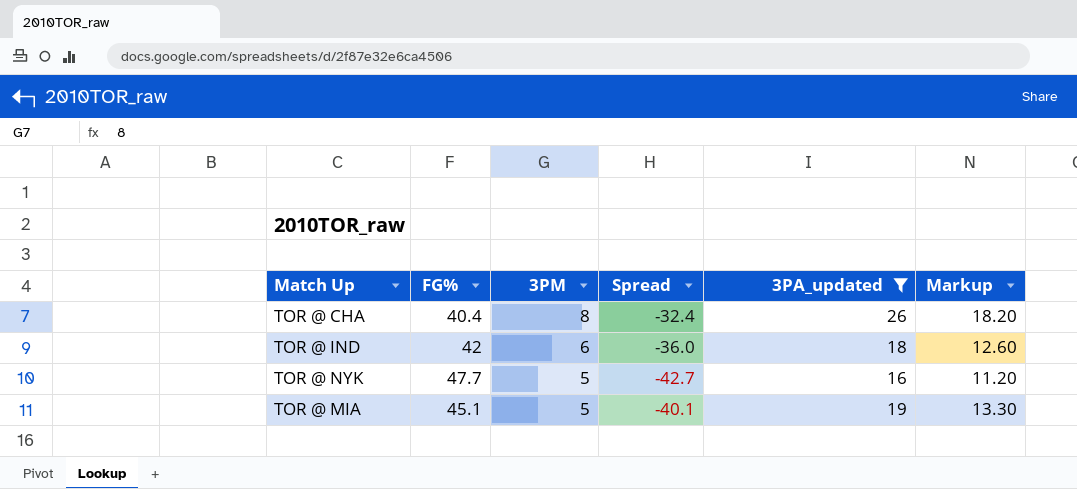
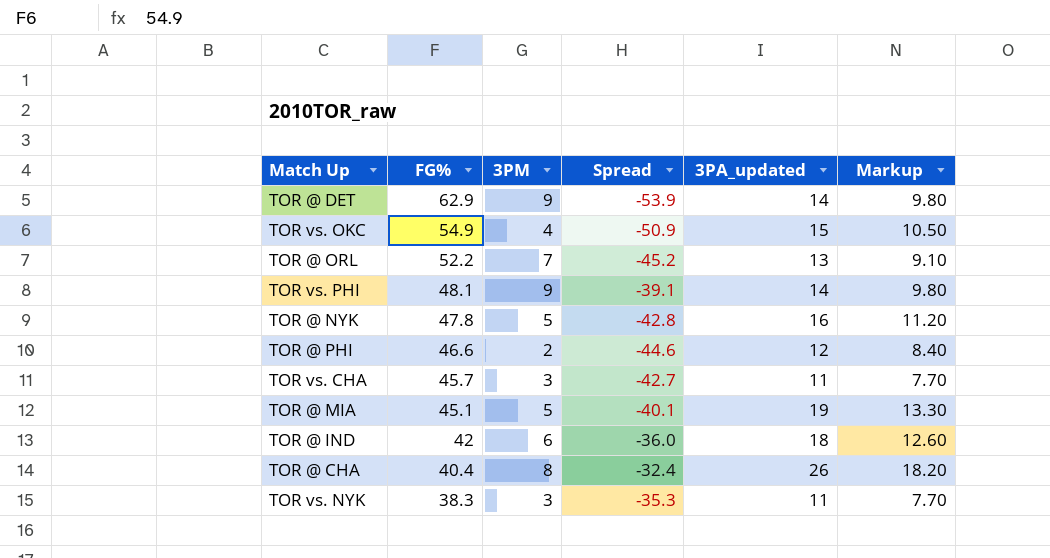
filter: 3PA_updated >= 16 -> none
row order: 3PM descending -> FG% descending
TOR @ NYK | FG%: 47.7 -> 47.8
TOR @ NYK | Spread: -42.7 -> -42.8

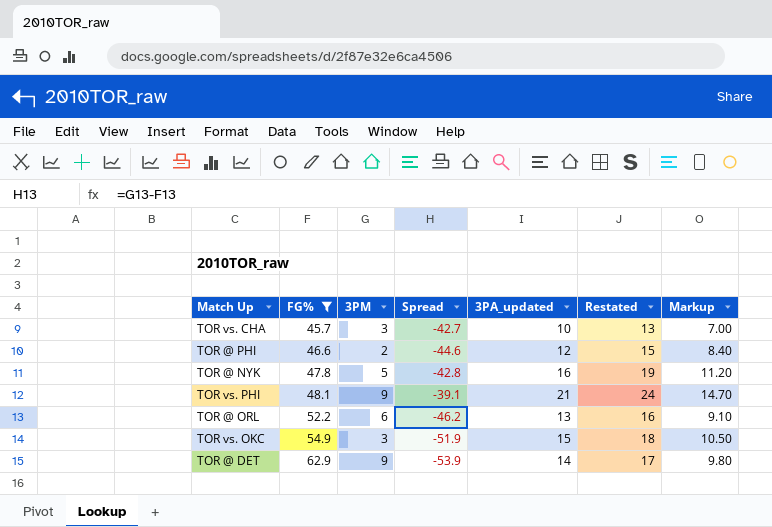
filter: none -> FG% >= 45.7
row order: FG% descending -> FG% ascending
column Restated | formula: none -> [3PA_updated] + 3
TOR vs. CHA | 3PA_updated: 11 -> 10
TOR vs. CHA | Markup: 7.70 -> 7.00
TOR vs. PHI | 3PA_updated: 14 -> 21
TOR vs. PHI | Markup: 9.80 -> 14.70
TOR @ ORL | 3PM: 7 -> 6
TOR @ ORL | Spread: -45.2 -> -46.2
TOR vs. OKC | 3PM: 4 -> 3
TOR vs. OKC | Spread: -50.9 -> -51.9

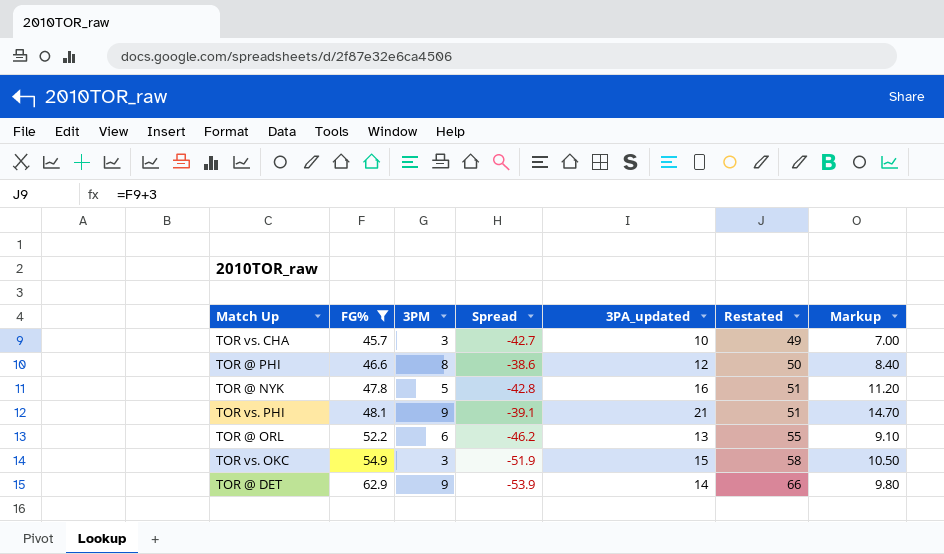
column Restated | formula: [3PA_updated] + 3 -> [FG%] + 3
TOR @ PHI | 3PM: 2 -> 8
TOR @ PHI | Spread: -44.6 -> -38.6

